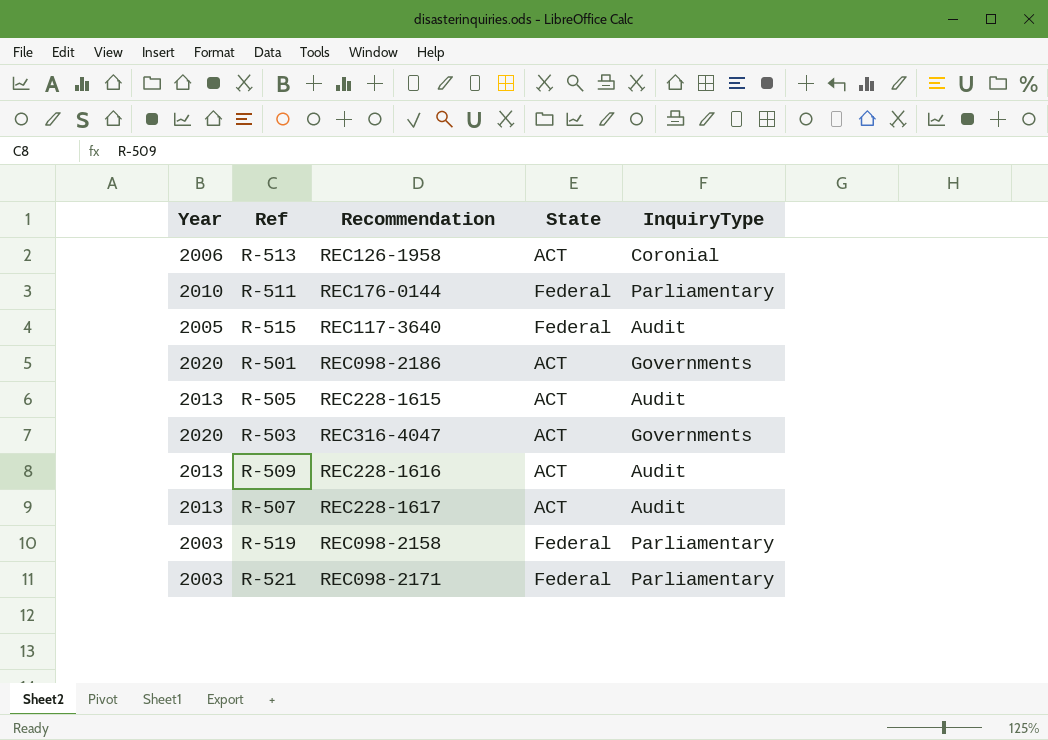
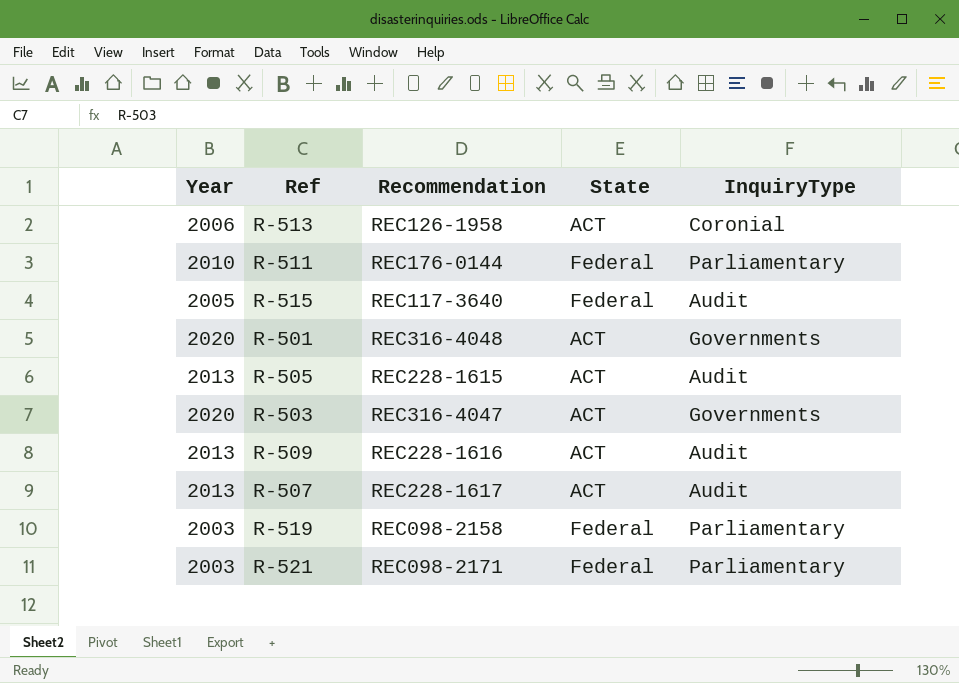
R-501 | Recommendation: REC098-2186 -> REC316-4048

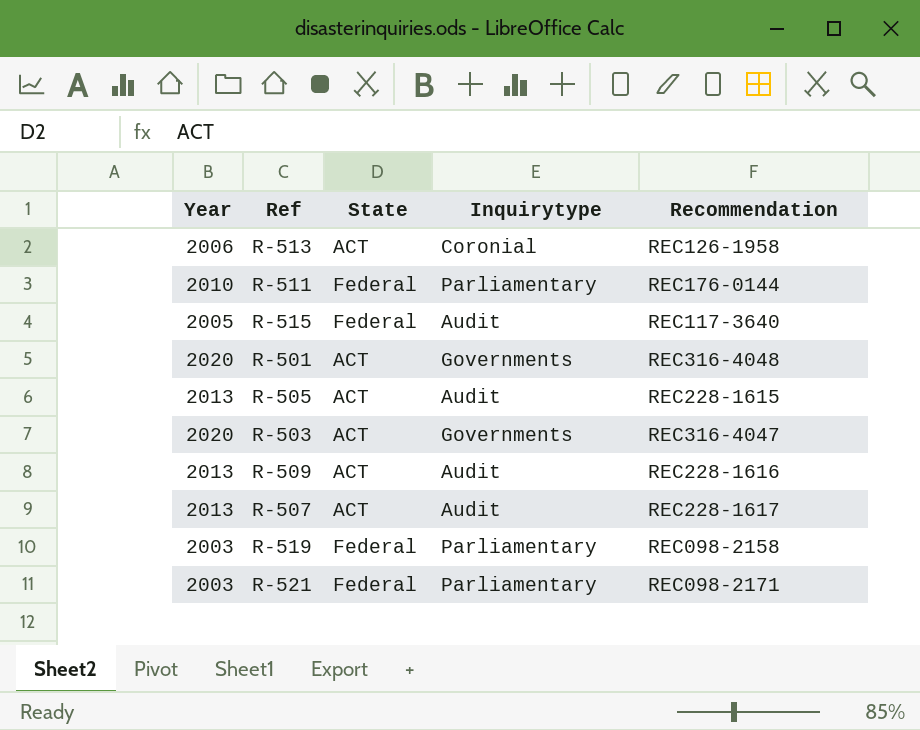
column name: InquiryType -> Inquirytype
column Recommendation | position: 3 -> 5

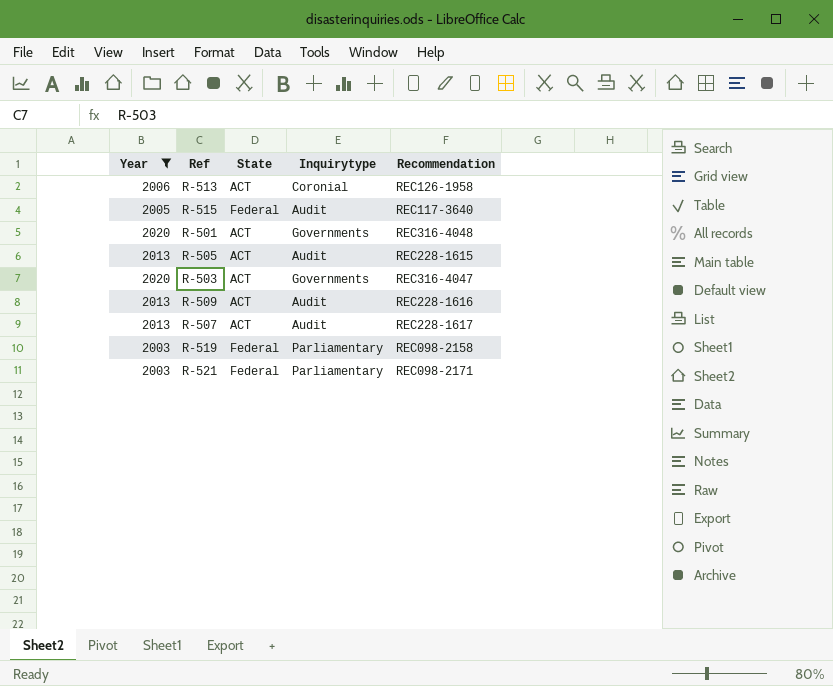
filter: none -> Year != 2010

